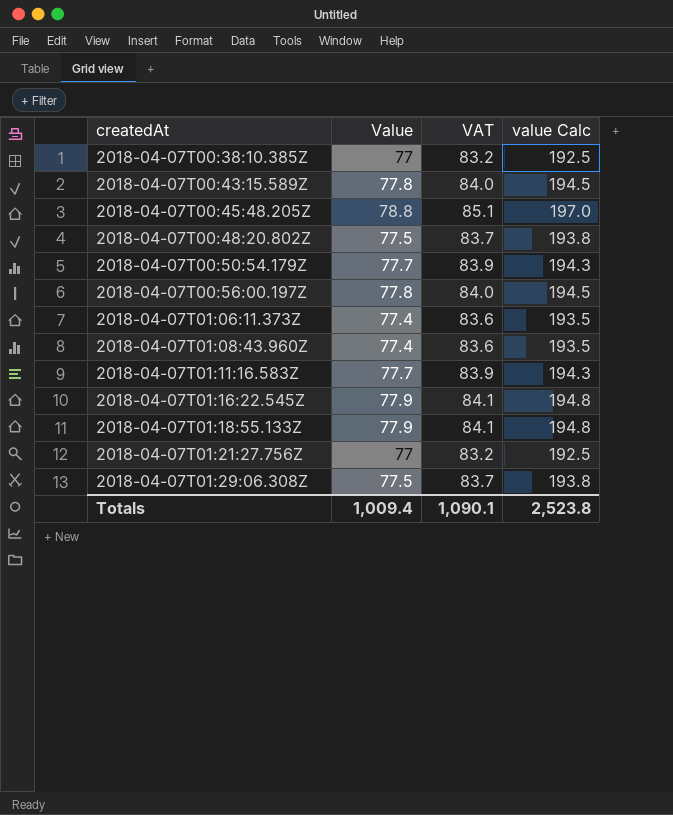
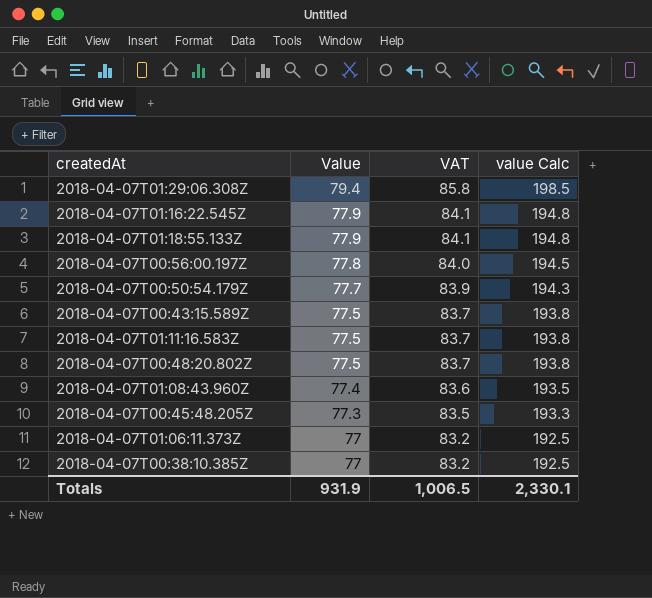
row order: createdAt ascending -> Value descending
row 2018-04-07T01:21:27.756Z: 77 | 83.2 | 192.5 -> none
2018-04-07T01:29:06.308Z | Value: 77.5 -> 79.4
2018-04-07T01:29:06.308Z | VAT: 83.7 -> 85.8
2018-04-07T01:29:06.308Z | value Calc: 193.8 -> 198.5
2018-04-07T00:43:15.589Z | Value: 77.8 -> 77.5
2018-04-07T00:43:15.589Z | VAT: 84.0 -> 83.7
2018-04-07T00:43:15.589Z | value Calc: 194.5 -> 193.8
2018-04-07T01:11:16.583Z | Value: 77.7 -> 77.5
2018-04-07T01:11:16.583Z | VAT: 83.9 -> 83.7
2018-04-07T01:11:16.583Z | value Calc: 194.3 -> 193.8
2018-04-07T00:45:48.205Z | Value: 78.8 -> 77.3
2018-04-07T00:45:48.205Z | VAT: 85.1 -> 83.5
2018-04-07T00:45:48.205Z | value Calc: 197.0 -> 193.3
2018-04-07T01:06:11.373Z | Value: 77.4 -> 77
2018-04-07T01:06:11.373Z | VAT: 83.6 -> 83.2
2018-04-07T01:06:11.373Z | value Calc: 193.5 -> 192.5
Totals | Value: 1,009.4 -> 931.9
Totals | VAT: 1,090.1 -> 1,006.5
Totals | value Calc: 2,523.8 -> 2,330.1

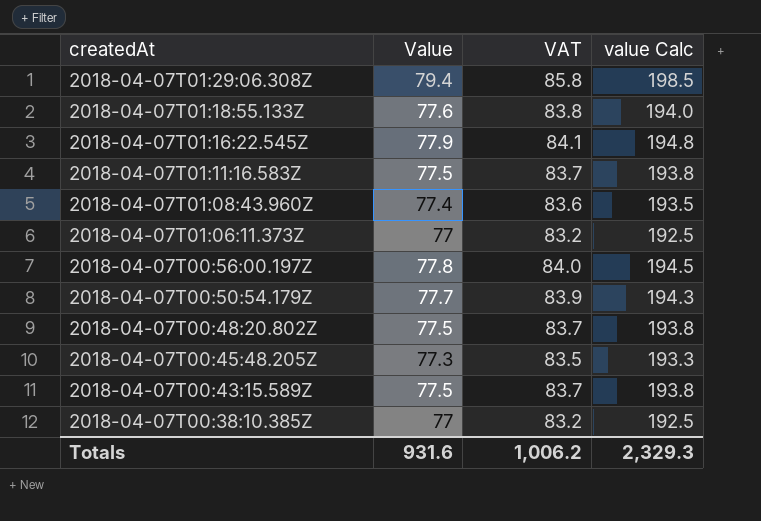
row order: Value descending -> createdAt descending
2018-04-07T01:18:55.133Z | Value: 77.9 -> 77.6
2018-04-07T01:18:55.133Z | VAT: 84.1 -> 83.8
2018-04-07T01:18:55.133Z | value Calc: 194.8 -> 194.0
Totals | Value: 931.9 -> 931.6
Totals | VAT: 1,006.5 -> 1,006.2
Totals | value Calc: 2,330.1 -> 2,329.3

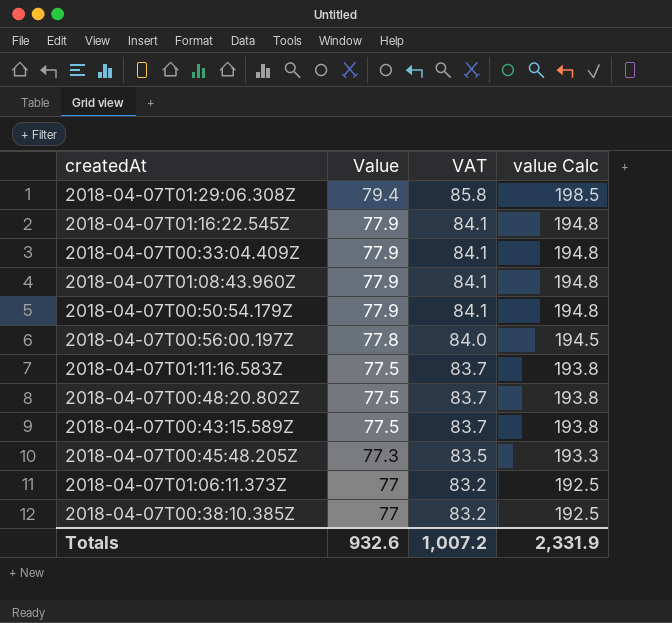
row order: createdAt descending -> Value descending
row 2018-04-07T01:18:55.133Z: 77.6 | 83.8 | 194.0 -> none
row 2018-04-07T00:33:04.409Z: none -> 77.9 | 84.1 | 194.8
2018-04-07T01:08:43.960Z | Value: 77.4 -> 77.9
2018-04-07T01:08:43.960Z | VAT: 83.6 -> 84.1
2018-04-07T01:08:43.960Z | value Calc: 193.5 -> 194.8
2018-04-07T00:50:54.179Z | Value: 77.7 -> 77.9
2018-04-07T00:50:54.179Z | VAT: 83.9 -> 84.1
2018-04-07T00:50:54.179Z | value Calc: 194.3 -> 194.8
Totals | Value: 931.6 -> 932.6
Totals | VAT: 1,006.2 -> 1,007.2
Totals | value Calc: 2,329.3 -> 2,331.9

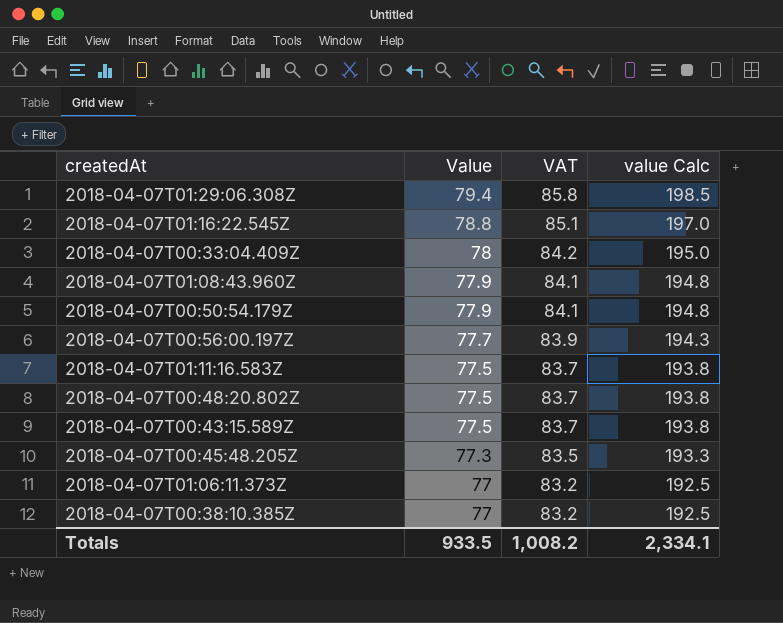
2018-04-07T01:16:22.545Z | Value: 77.9 -> 78.8
2018-04-07T01:16:22.545Z | VAT: 84.1 -> 85.1
2018-04-07T01:16:22.545Z | value Calc: 194.8 -> 197.0
2018-04-07T00:33:04.409Z | Value: 77.9 -> 78
2018-04-07T00:33:04.409Z | VAT: 84.1 -> 84.2
2018-04-07T00:33:04.409Z | value Calc: 194.8 -> 195.0
2018-04-07T00:56:00.197Z | Value: 77.8 -> 77.7
2018-04-07T00:56:00.197Z | VAT: 84.0 -> 83.9
2018-04-07T00:56:00.197Z | value Calc: 194.5 -> 194.3
Totals | Value: 932.6 -> 933.5
Totals | VAT: 1,007.2 -> 1,008.2
Totals | value Calc: 2,331.9 -> 2,334.1

